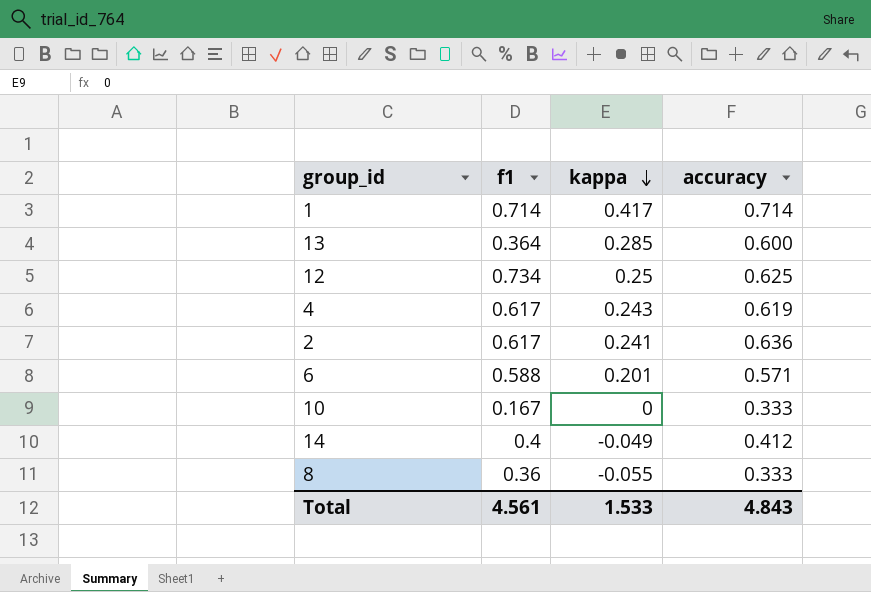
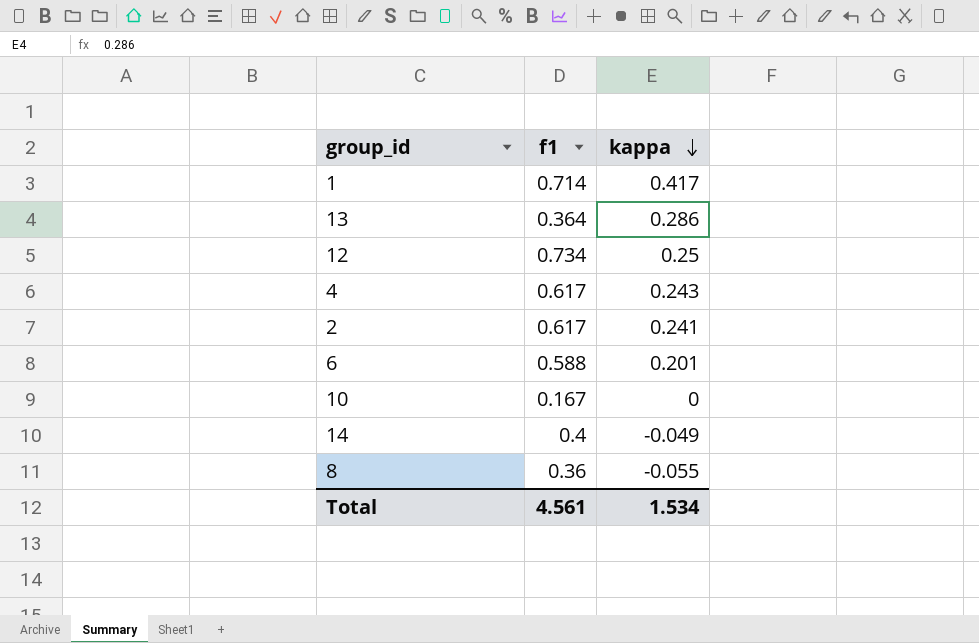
column accuracy | position: 4 -> none
13 | kappa: 0.285 -> 0.286
Total | kappa: 1.533 -> 1.534

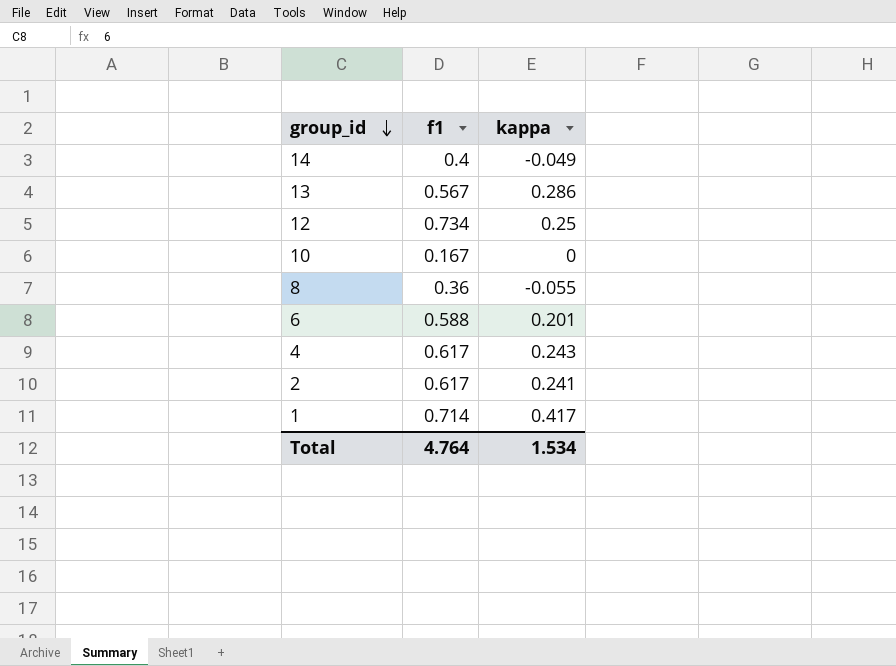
row order: kappa descending -> group_id descending
13 | f1: 0.364 -> 0.567
Total | f1: 4.561 -> 4.764

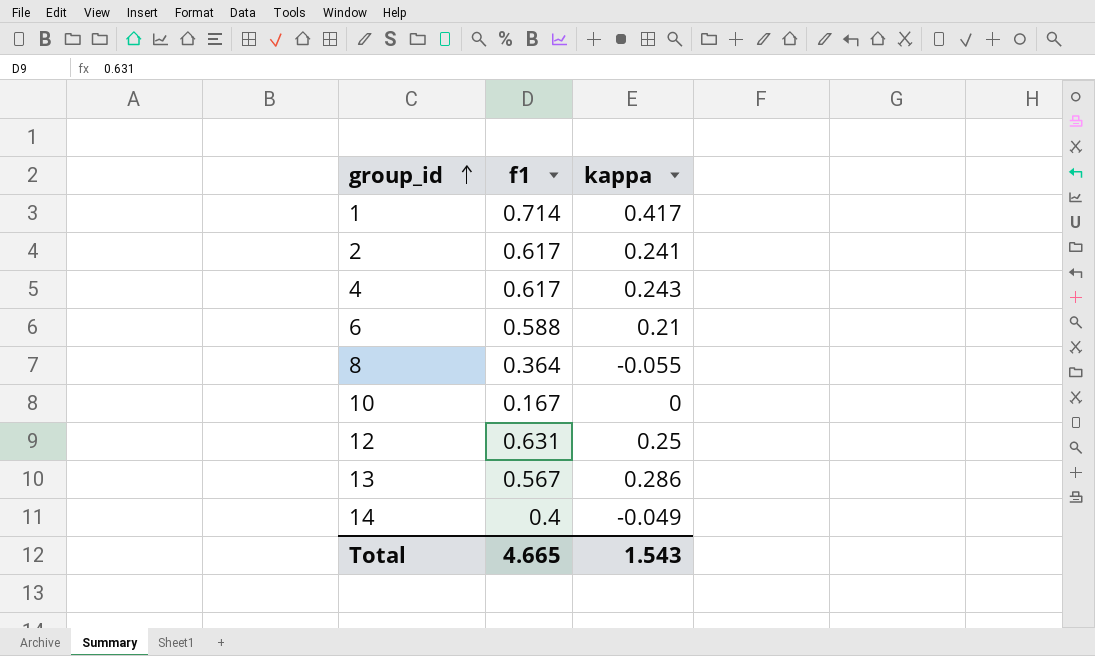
row order: group_id descending -> group_id ascending
6 | kappa: 0.201 -> 0.21
8 | f1: 0.36 -> 0.364
12 | f1: 0.734 -> 0.631
Total | f1: 4.764 -> 4.665
Total | kappa: 1.534 -> 1.543

